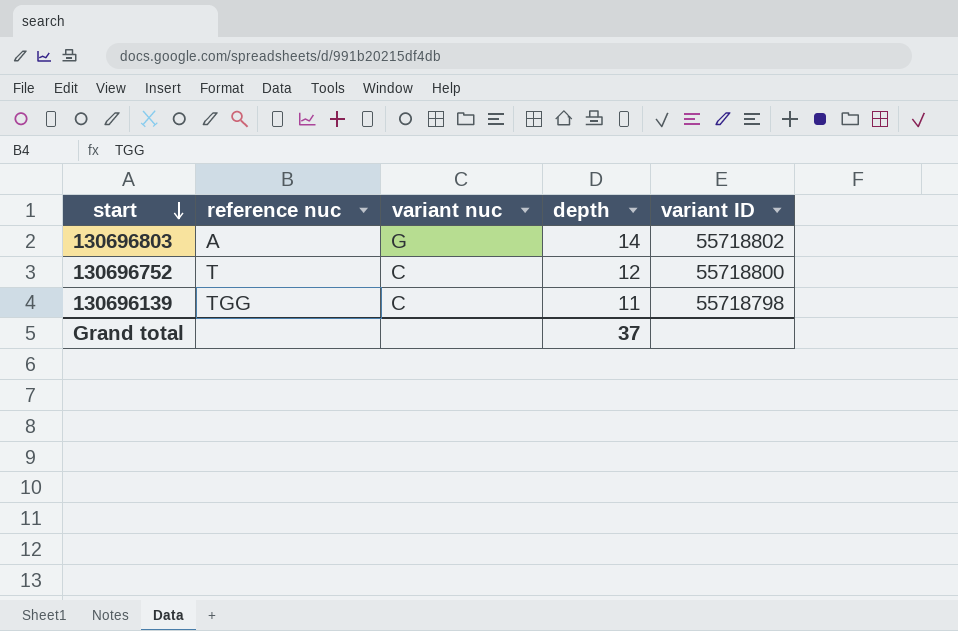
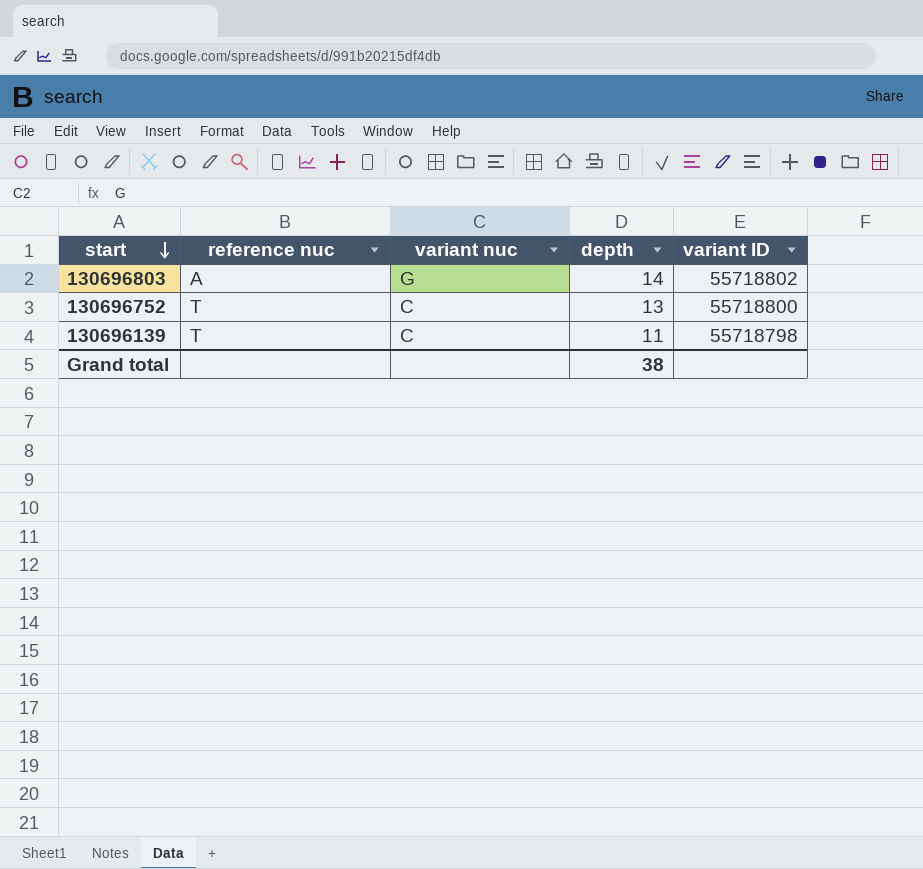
130696752 | depth: 12 -> 13
130696139 | reference nuc: TGG -> T
Grand total | depth: 37 -> 38

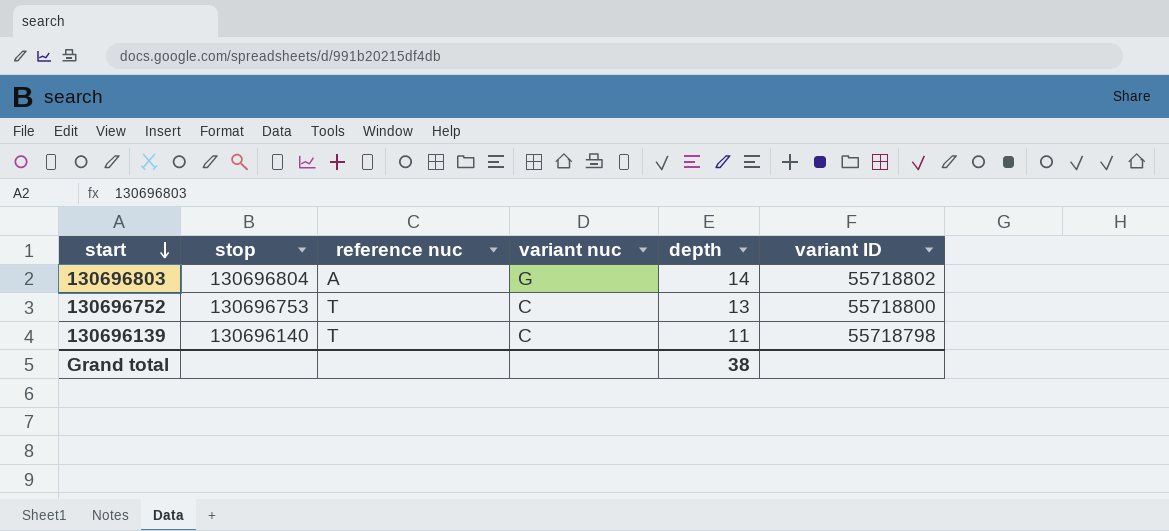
column stop | position: none -> 2

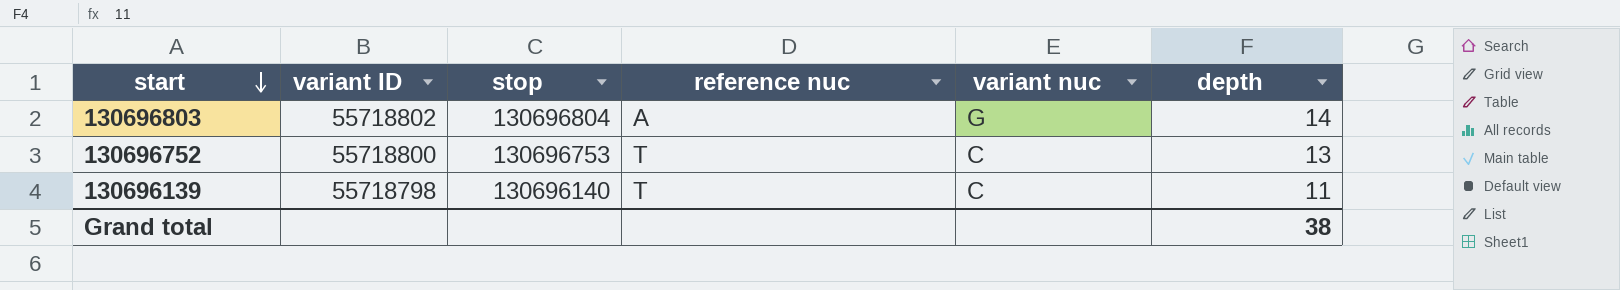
column variant ID | position: 6 -> 2

